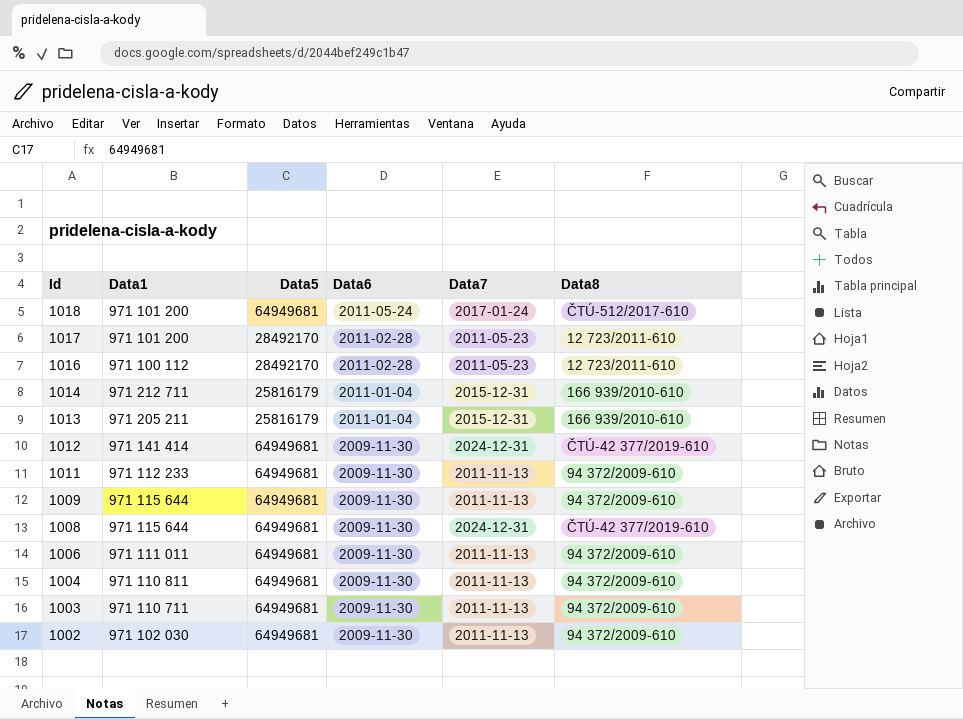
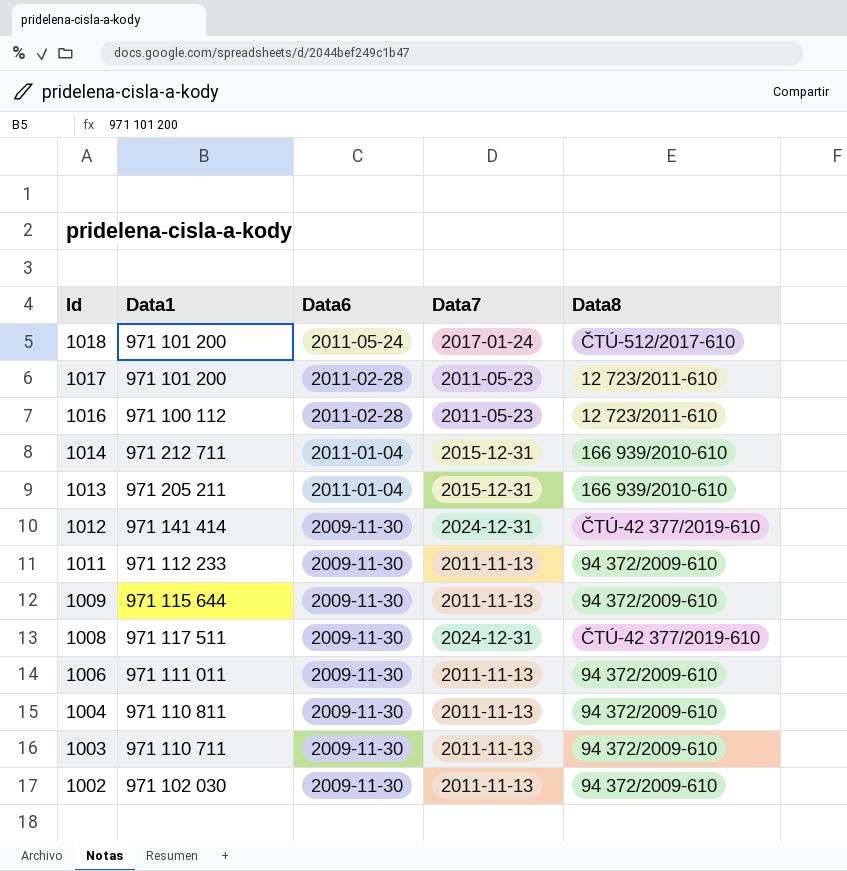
column Data5 | position: 3 -> none
1008 | Data1: 971 115 644 -> 971 117 511

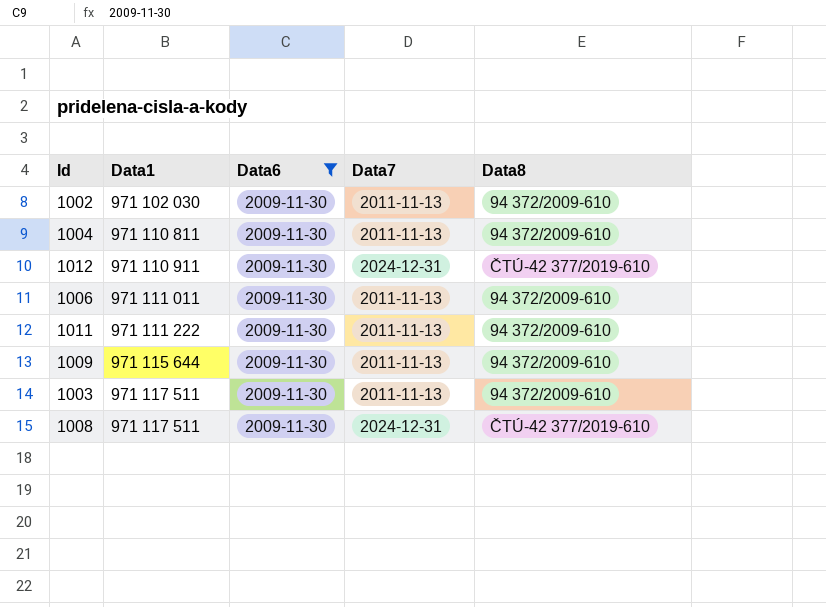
filter: none -> Data6 = 2009-11-30
row order: Id descending -> Data1 ascending
1012 | Data1: 971 141 414 -> 971 110 911
1011 | Data1: 971 112 233 -> 971 111 222
1003 | Data1: 971 110 711 -> 971 117 511

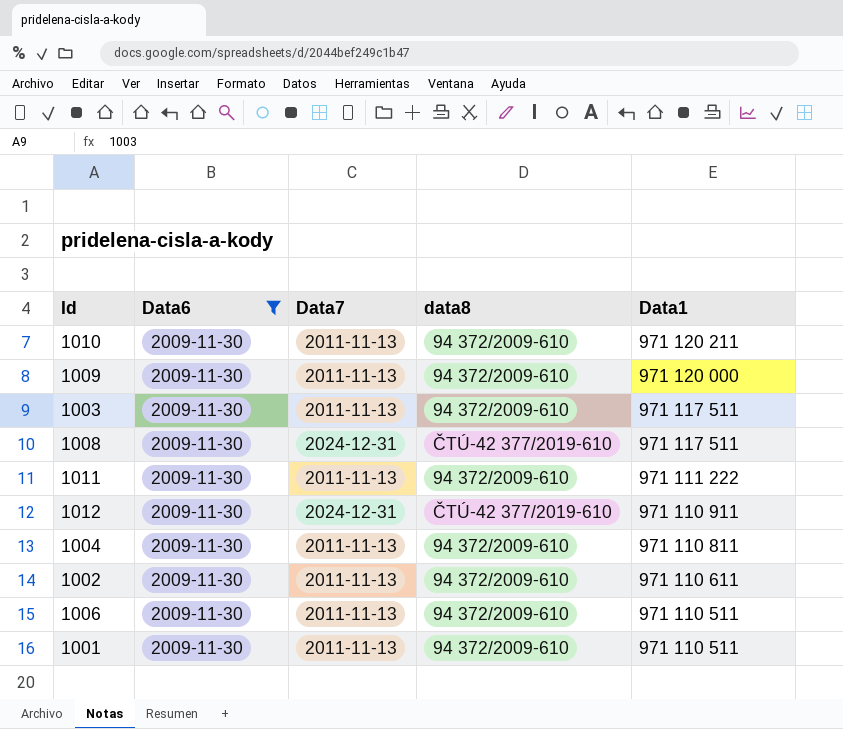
row order: Data1 ascending -> Data1 descending
column name: Data8 -> data8
column Data1 | position: 2 -> 5
row 1010: none -> 2009-11-30 | 2011-11-13 | 94 372/2009-610 | 971 120 211
1009 | Data1: 971 115 644 -> 971 120 000
1002 | Data1: 971 102 030 -> 971 110 611
1006 | Data1: 971 111 011 -> 971 110 511
row 1001: none -> 2009-11-30 | 2011-11-13 | 94 372/2009-610 | 971 110 511

